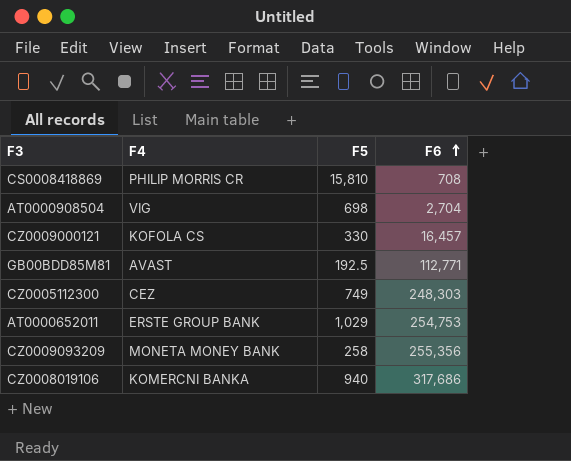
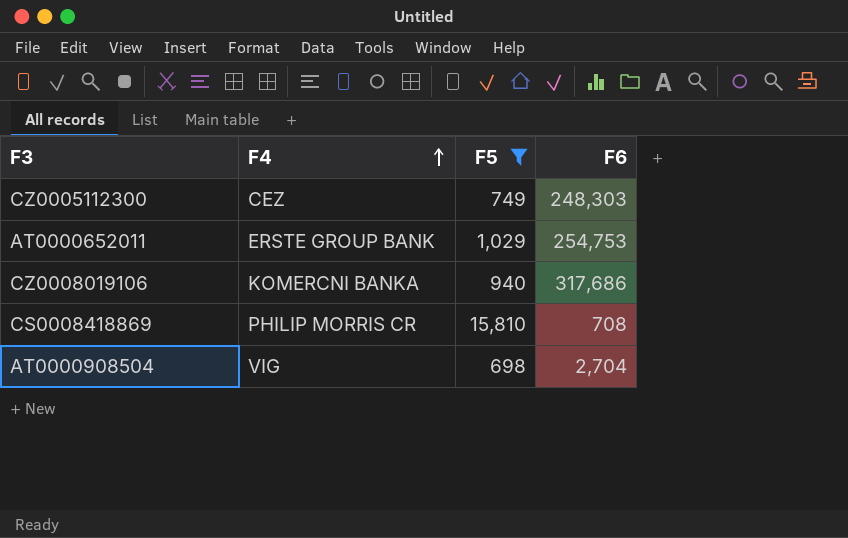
filter: none -> F5 >= 698
row order: F6 ascending -> F4 ascending

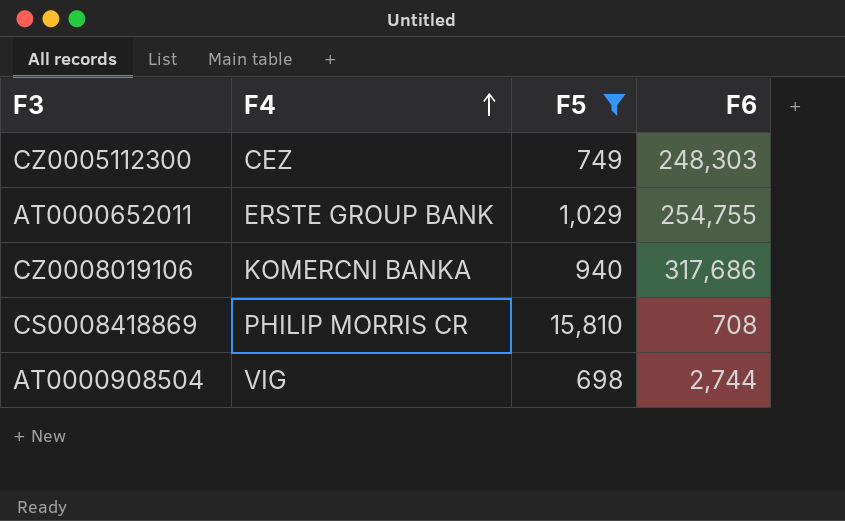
AT0000652011 | F6: 254,753 -> 254,755
AT0000908504 | F6: 2,704 -> 2,744

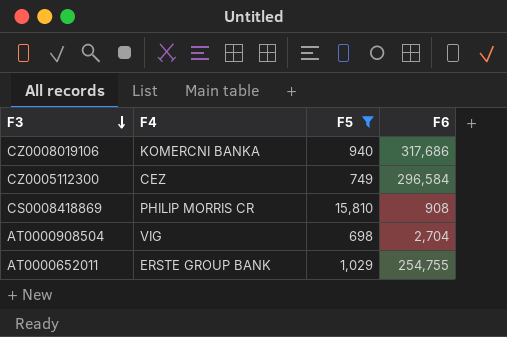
row order: F4 ascending -> F3 descending
CZ0005112300 | F6: 248,303 -> 296,584
CS0008418869 | F6: 708 -> 908
AT0000908504 | F6: 2,744 -> 2,704

